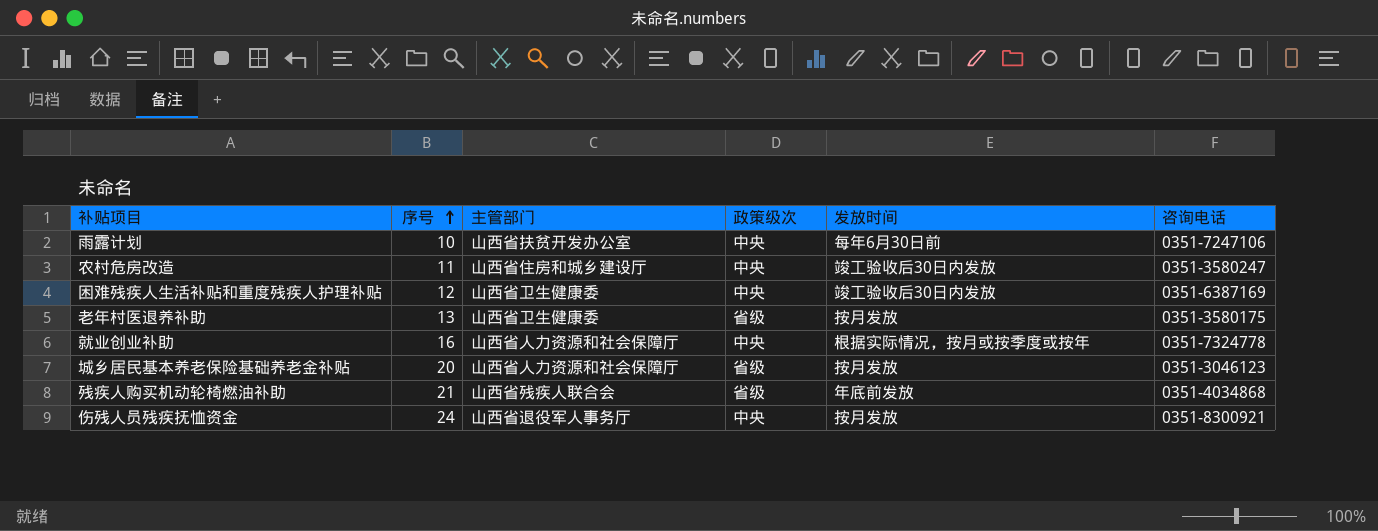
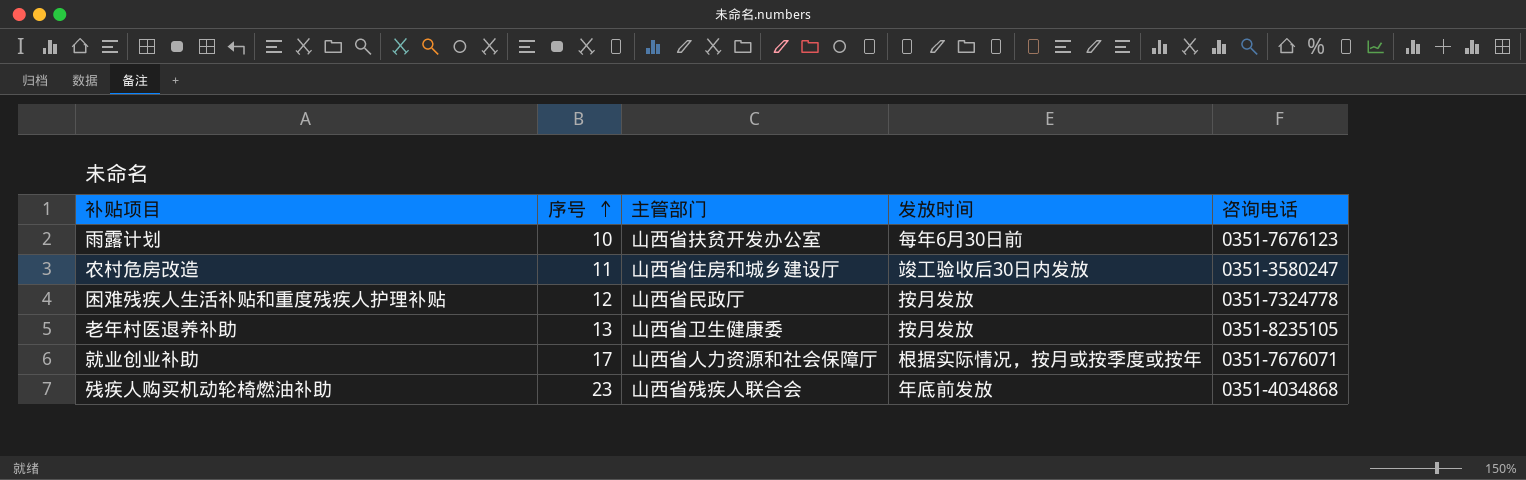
column 政策级次 | position: 4 -> none
row 城乡居民基本养老保险基础养老金补贴: 20 | 山西省人力资源和社会保障厅 | 省级 | 按月发放 | 0351-3046123 -> none
row 伤残人员残疾抚恤资金: 24 | 山西省退役军人事务厅 | 中央 | 按月发放 | 0351-8300921 -> none
雨露计划 | 咨询电话: 0351-7247106 -> 0351-7676123
困难残疾人生活补贴和重度残疾人护理补贴 | 主管部门: 山西省卫生健康委 -> 山西省民政厅
困难残疾人生活补贴和重度残疾人护理补贴 | 发放时间: 竣工验收后30日内发放 -> 按月发放
困难残疾人生活补贴和重度残疾人护理补贴 | 咨询电话: 0351-6387169 -> 0351-7324778
老年村医退养补助 | 咨询电话: 0351-3580175 -> 0351-8235105
就业创业补助 | 序号: 16 -> 17
就业创业补助 | 咨询电话: 0351-7324778 -> 0351-7676071
残疾人购买机动轮椅燃油补助 | 序号: 21 -> 23

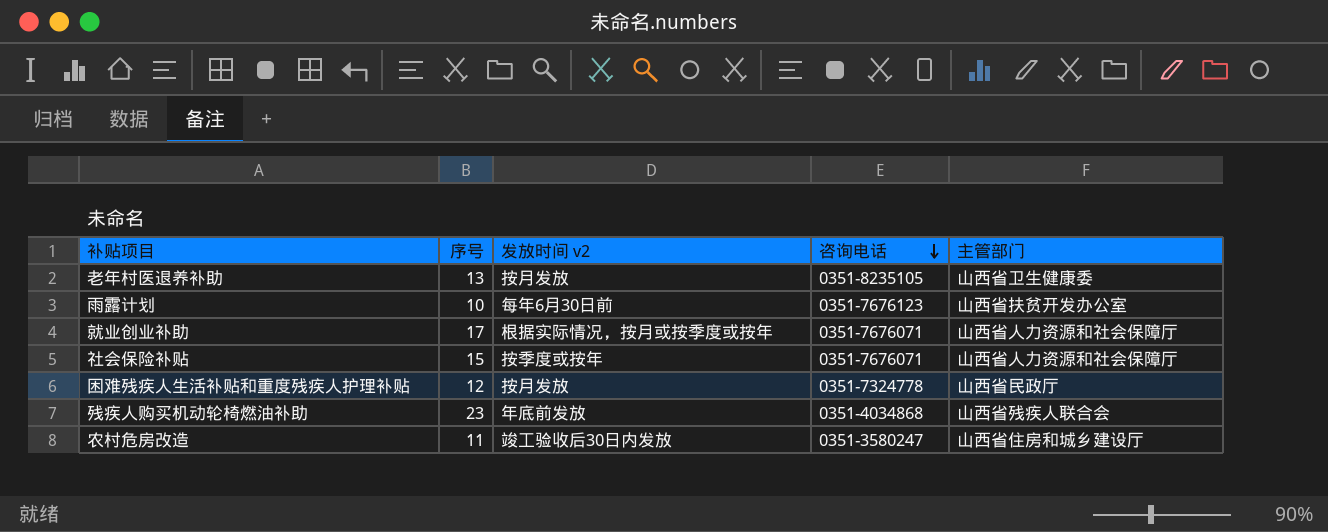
row order: 序号 ascending -> 咨询电话 descending
column name: 发放时间 -> 发放时间 v2
column 主管部门 | position: 3 -> 5
row 社会保险补贴: none -> 15 | 按季度或按年 | 0351-7676071 | 山西省人力资源和社会保障厅

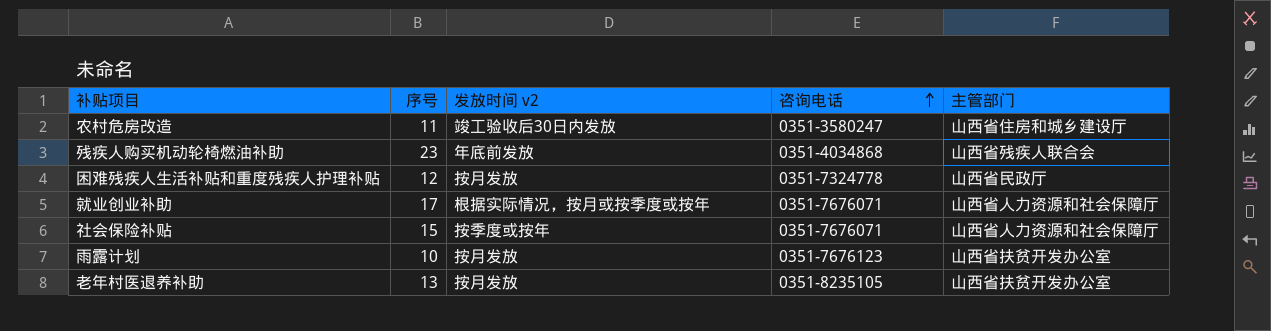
row order: 咨询电话 descending -> 咨询电话 ascending
雨露计划 | 发放时间 v2: 每年6月30日前 -> 按月发放
老年村医退养补助 | 主管部门: 山西省卫生健康委 -> 山西省扶贫开发办公室

